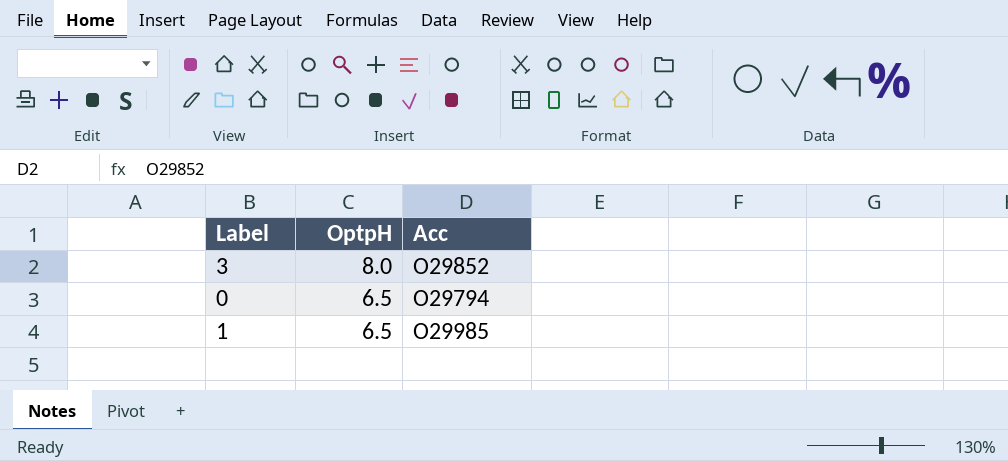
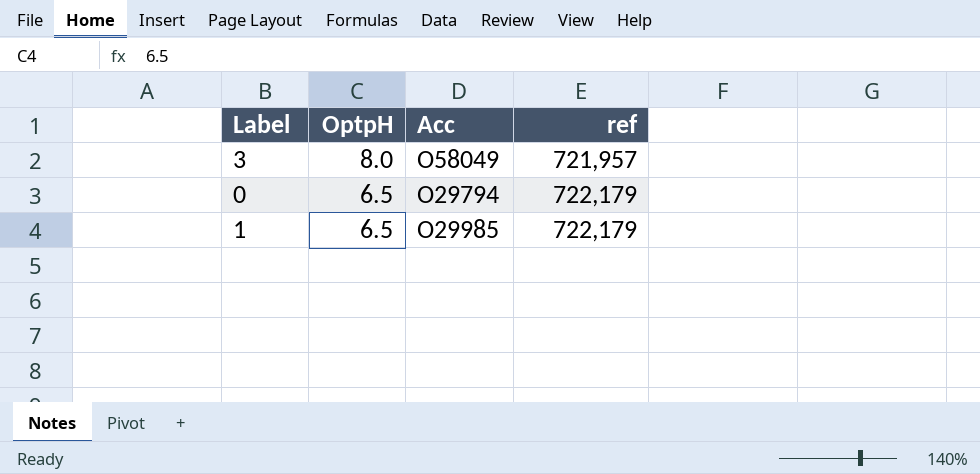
column ref | position: none -> 4
3 | Acc: O29852 -> O58049

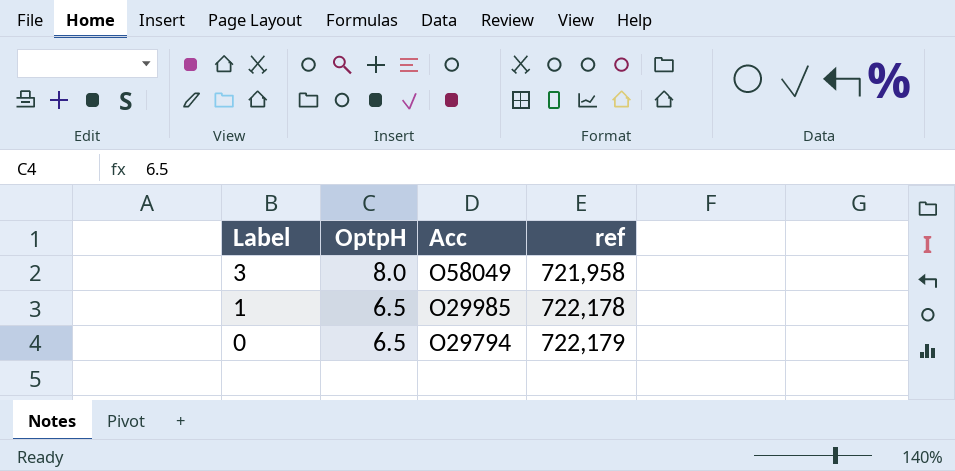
row order: OptpH descending -> Label descending
3 | ref: 721,957 -> 721,958
1 | ref: 722,179 -> 722,178

